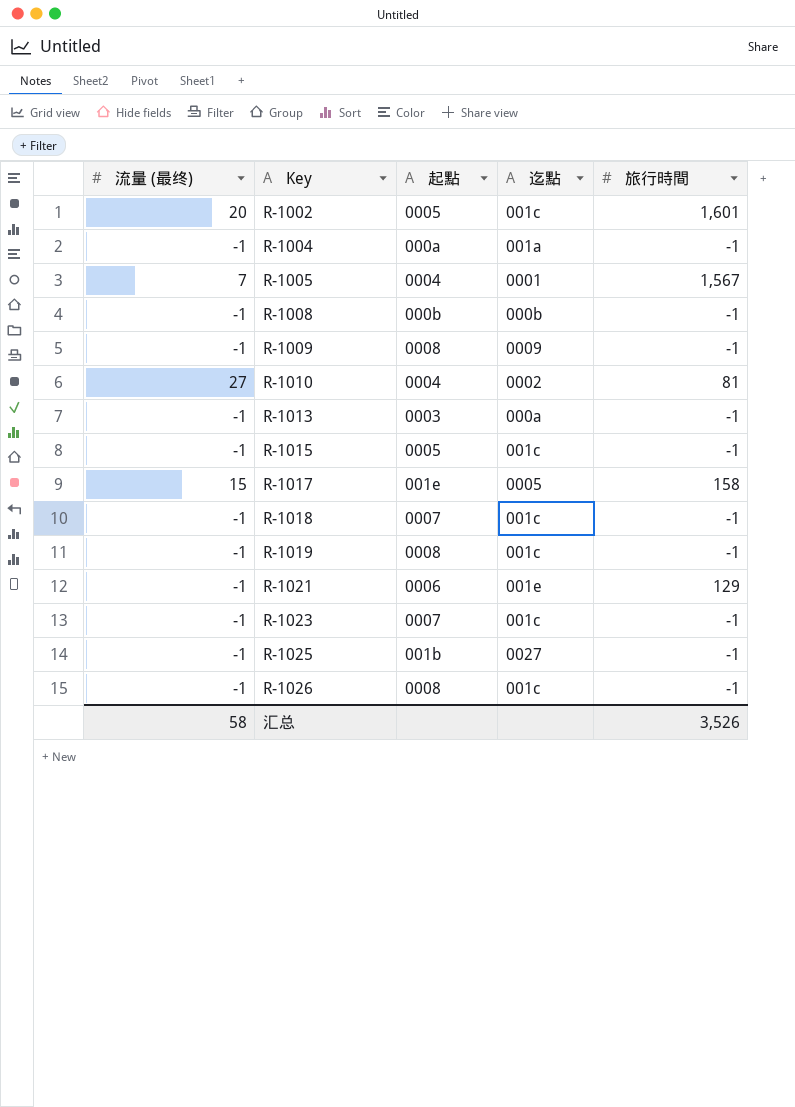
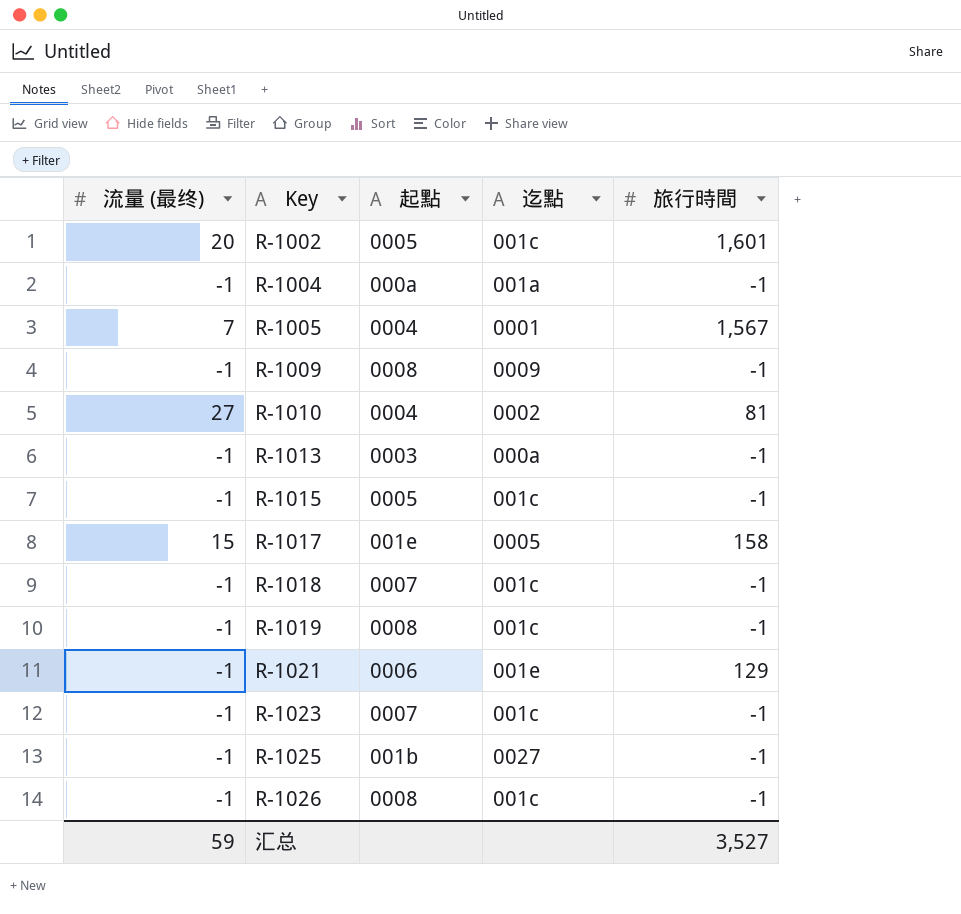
row R-1008: -1 | 000b | 000b | -1 -> none
汇总 | 流量 (最终): 58 -> 59
汇总 | 旅行時間: 3,526 -> 3,527

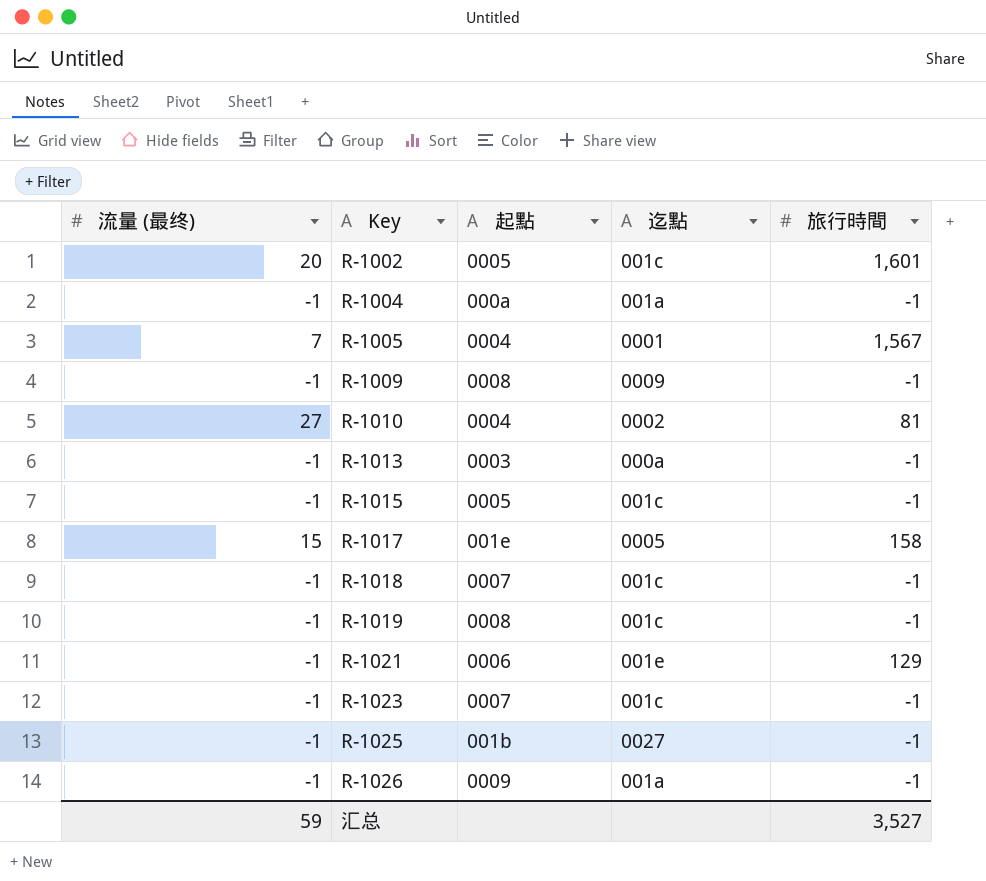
R-1026 | 起點: 0008 -> 0009
R-1026 | 迄點: 001c -> 001a

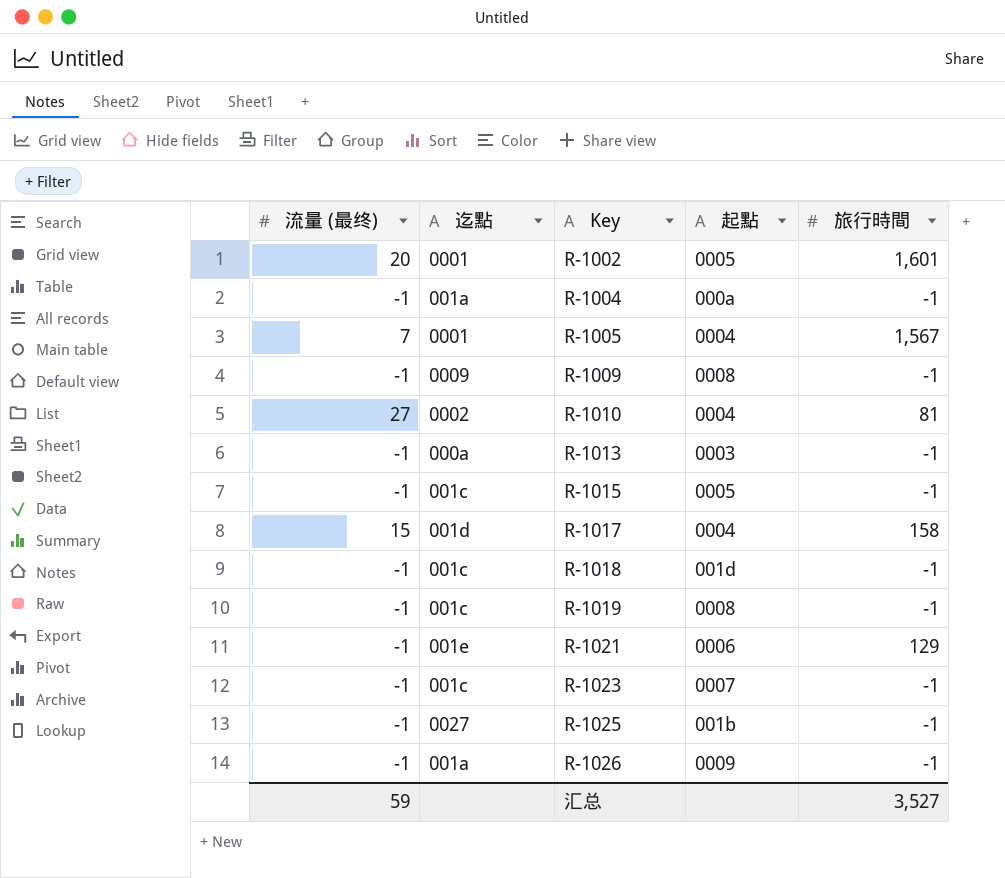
column 迄點 | position: 4 -> 2
R-1002 | 迄點: 001c -> 0001
R-1017 | 迄點: 0005 -> 001d
R-1017 | 起點: 001e -> 0004
R-1018 | 起點: 0007 -> 001d

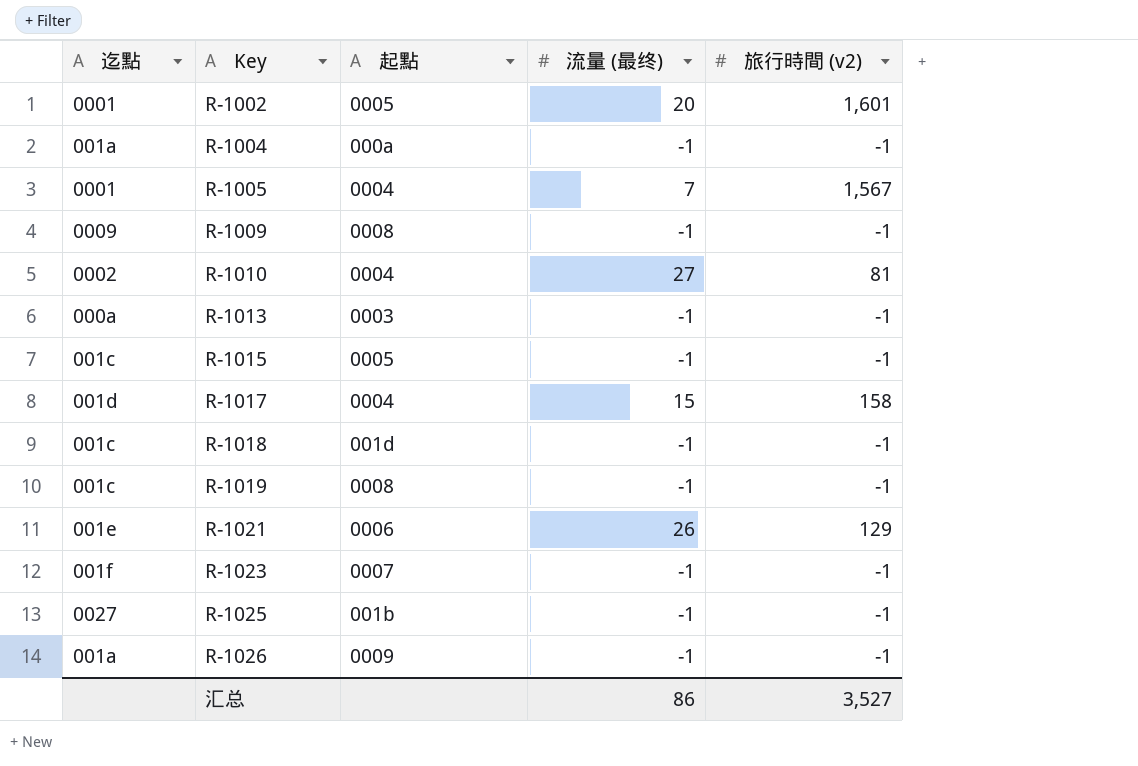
column 流量 (最终) | position: 1 -> 4
column name: 旅行時間 -> 旅行時間 (v2)
R-1021 | 流量 (最终): -1 -> 26
R-1023 | 迄點: 001c -> 001f
汇总 | 流量 (最终): 59 -> 86

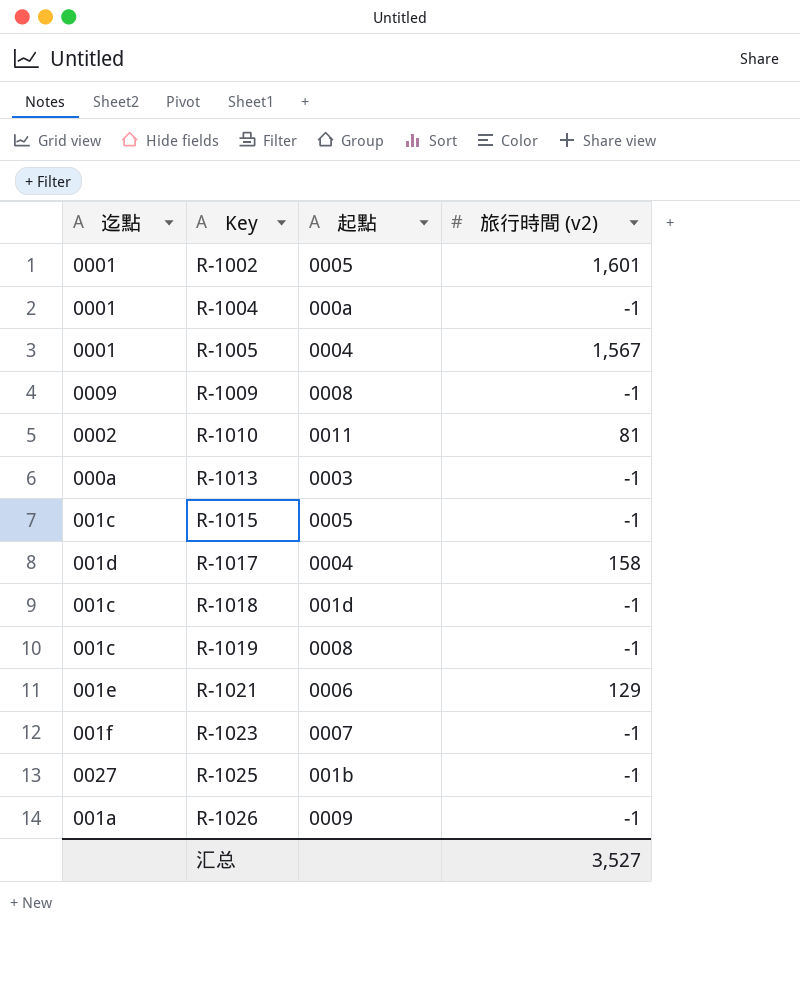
column 流量 (最终) | position: 4 -> none
R-1004 | 迄點: 001a -> 0001
R-1010 | 起點: 0004 -> 0011

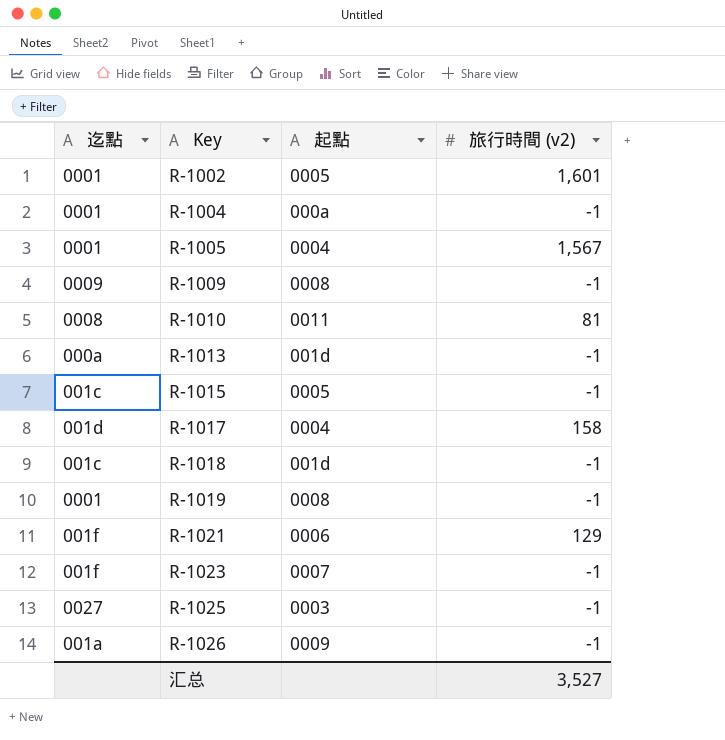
R-1010 | 迄點: 0002 -> 0008
R-1013 | 起點: 0003 -> 001d
R-1019 | 迄點: 001c -> 0001
R-1021 | 迄點: 001e -> 001f
R-1025 | 起點: 001b -> 0003

